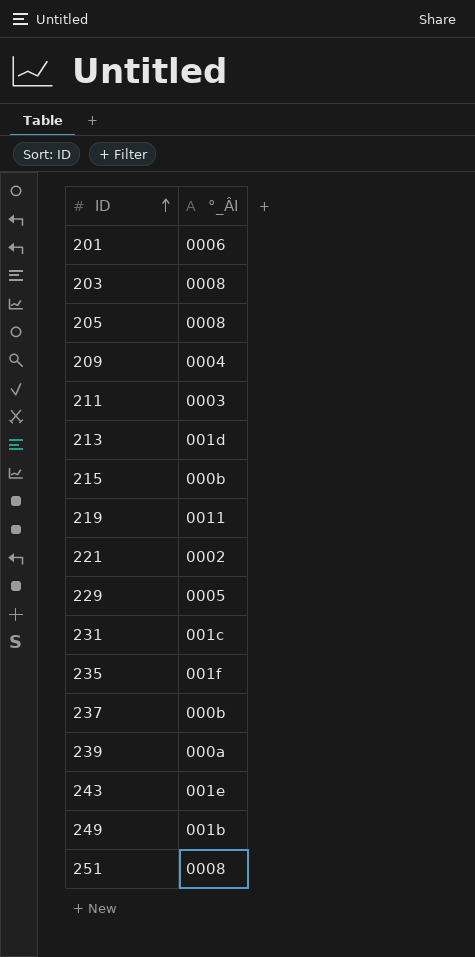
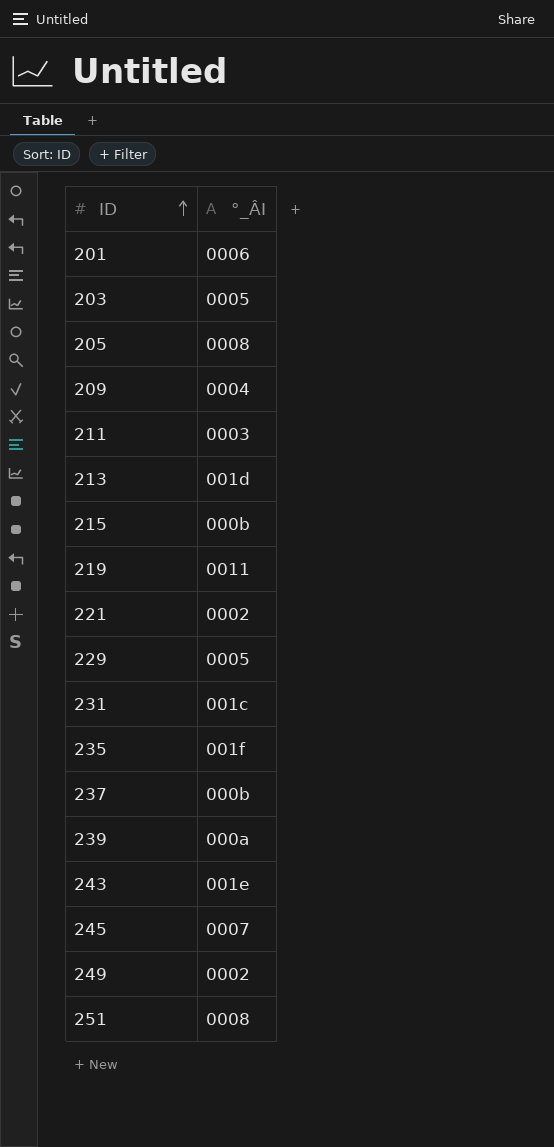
203 | °_ÂI: 0008 -> 0005
row 245: none -> 0007
249 | °_ÂI: 001b -> 0002

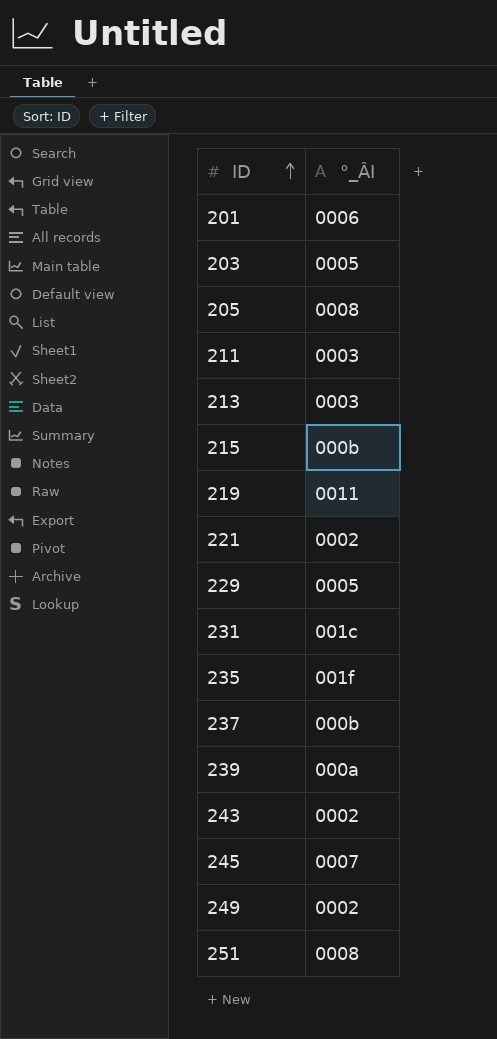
row 209: 0004 -> none
213 | °_ÂI: 001d -> 0003
243 | °_ÂI: 001e -> 0002

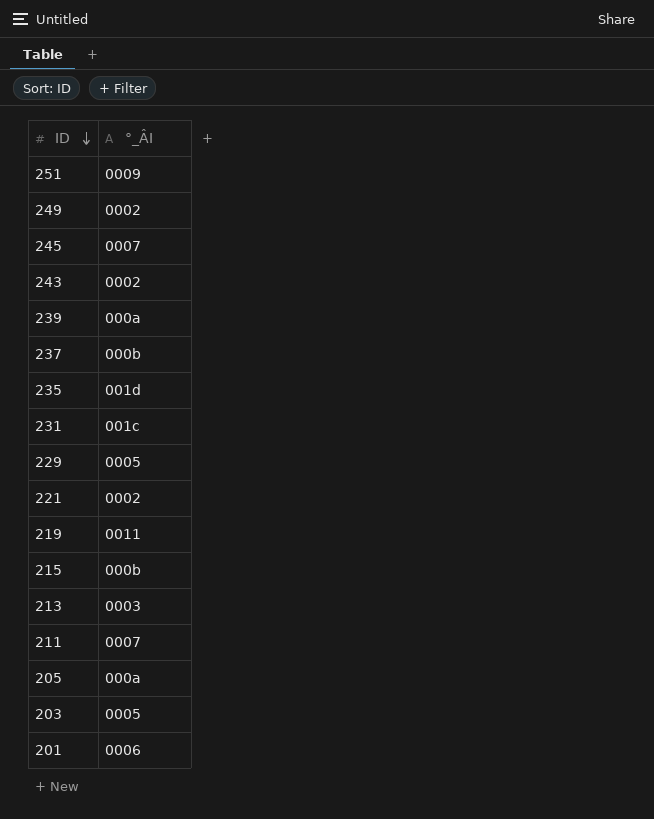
row order: ID ascending -> ID descending
251 | °_ÂI: 0008 -> 0009
235 | °_ÂI: 001f -> 001d
211 | °_ÂI: 0003 -> 0007
205 | °_ÂI: 0008 -> 000a

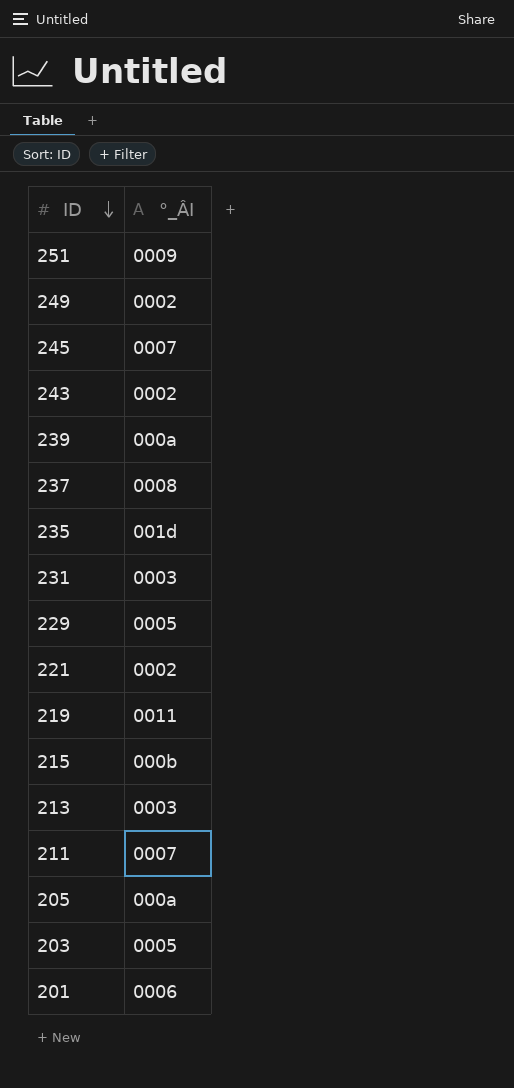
237 | °_ÂI: 000b -> 0008
231 | °_ÂI: 001c -> 0003

